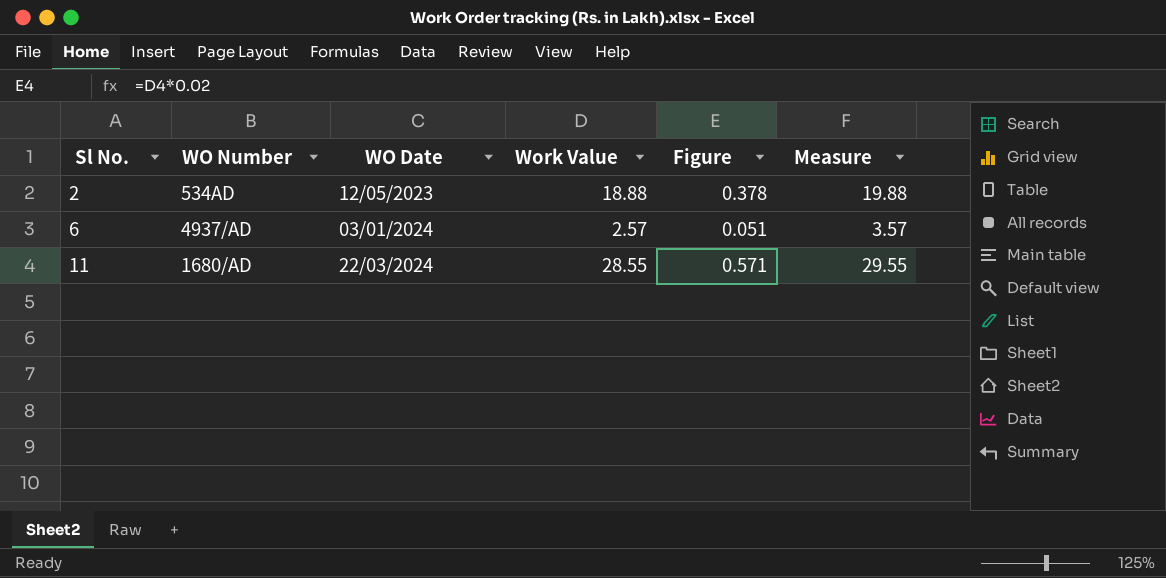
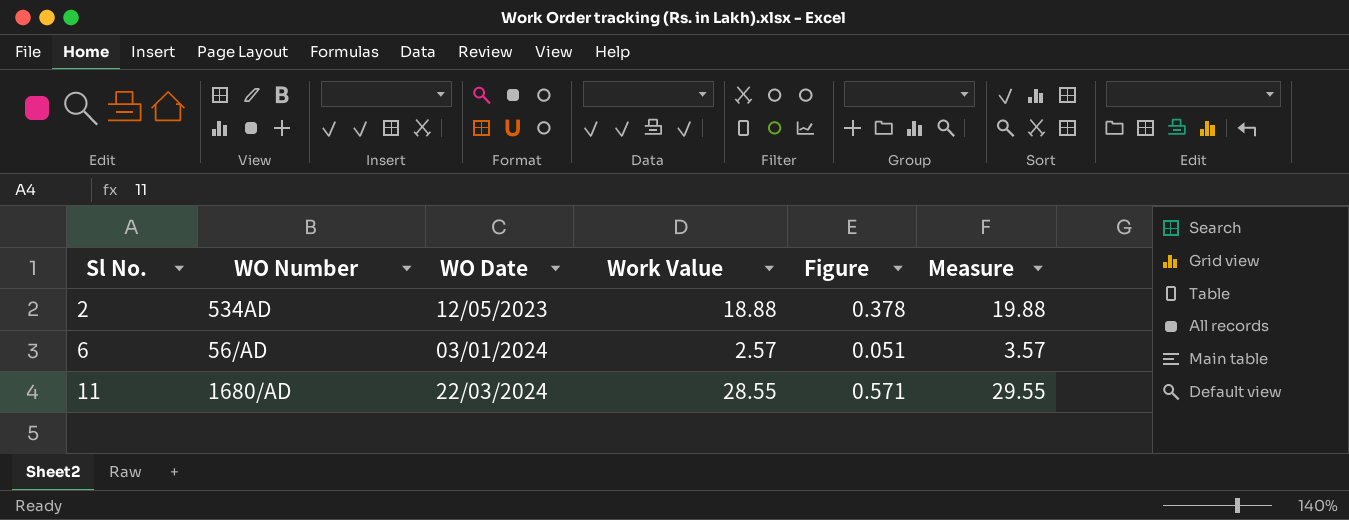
6 | WO Number: 4937/AD -> 56/AD

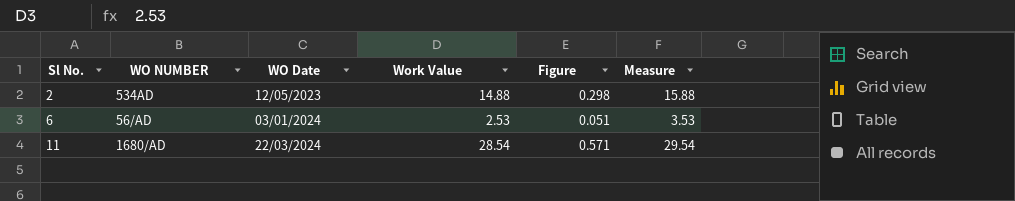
column name: WO Number -> WO NUMBER
2 | Work Value: 18.88 -> 14.88
2 | Figure: 0.378 -> 0.298
2 | Measure: 19.88 -> 15.88
6 | Work Value: 2.57 -> 2.53
6 | Measure: 3.57 -> 3.53
11 | Work Value: 28.55 -> 28.54
11 | Measure: 29.55 -> 29.54

